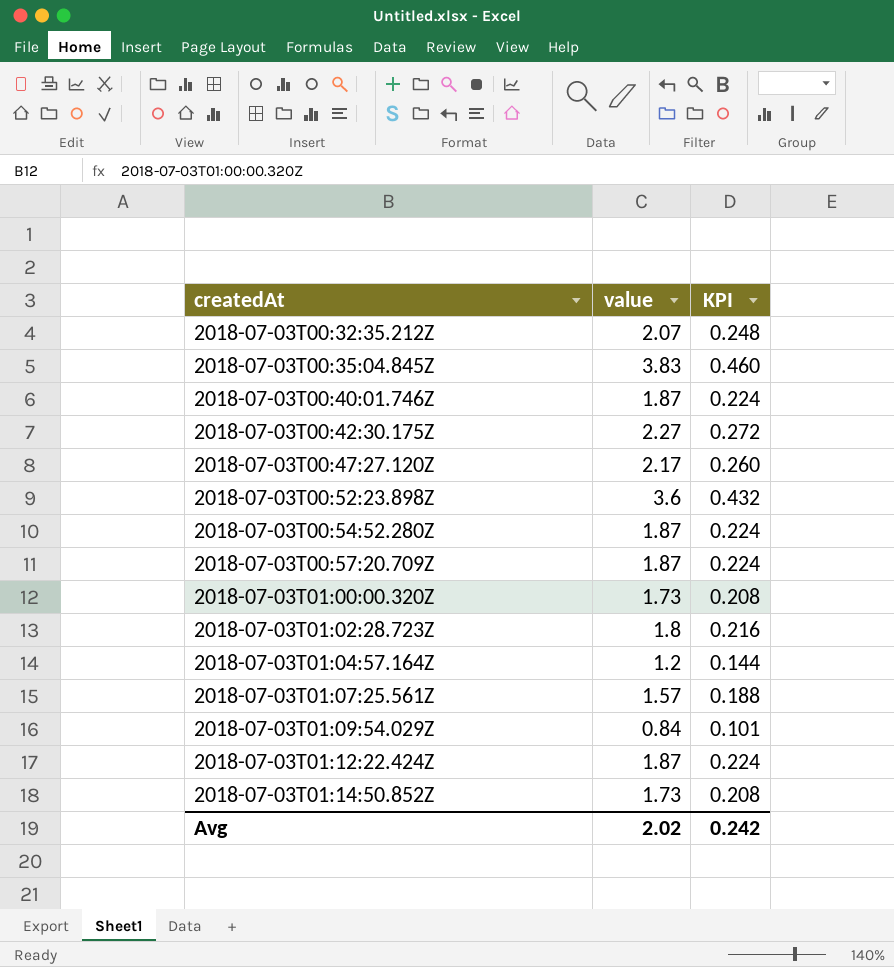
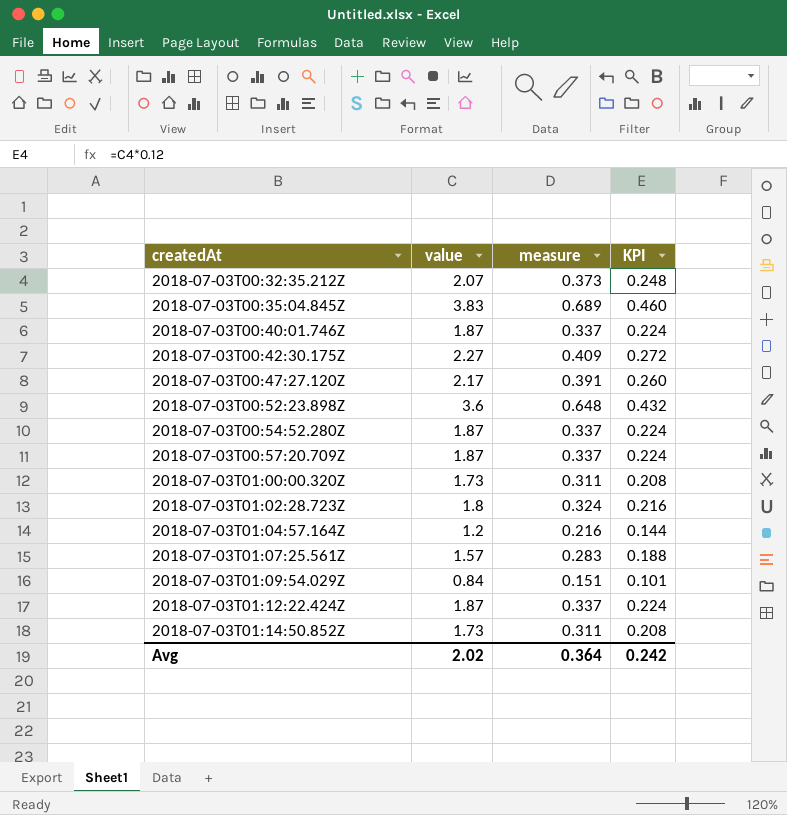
column measure | formula: none -> [value] * 0.18

